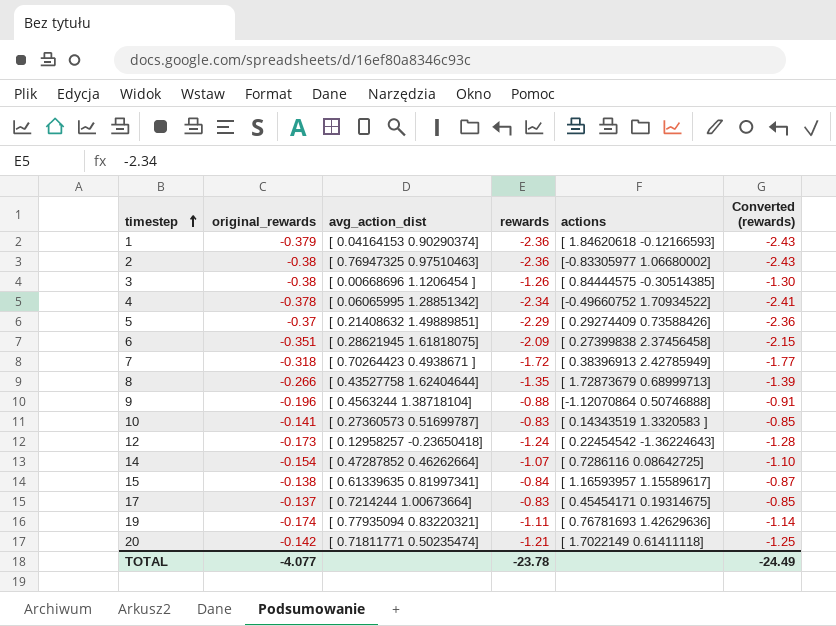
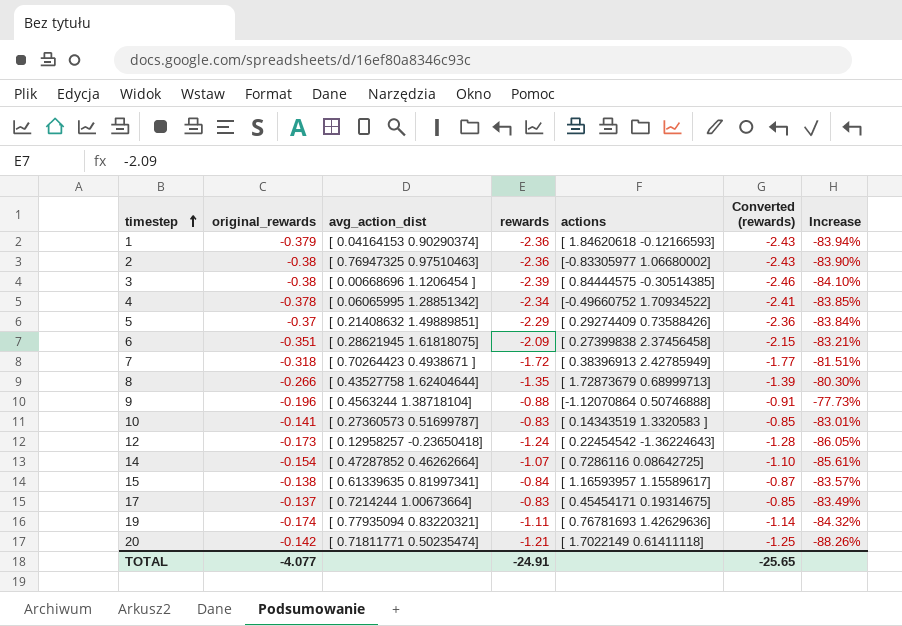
column Increase | formula: none -> ([original_rewards] - [rewards]) / [rewards]
3 | rewards: -1.26 -> -2.39
3 | Converted (rewards): -1.30 -> -2.46
TOTAL | rewards: -23.78 -> -24.91
TOTAL | Converted (rewards): -24.49 -> -25.65

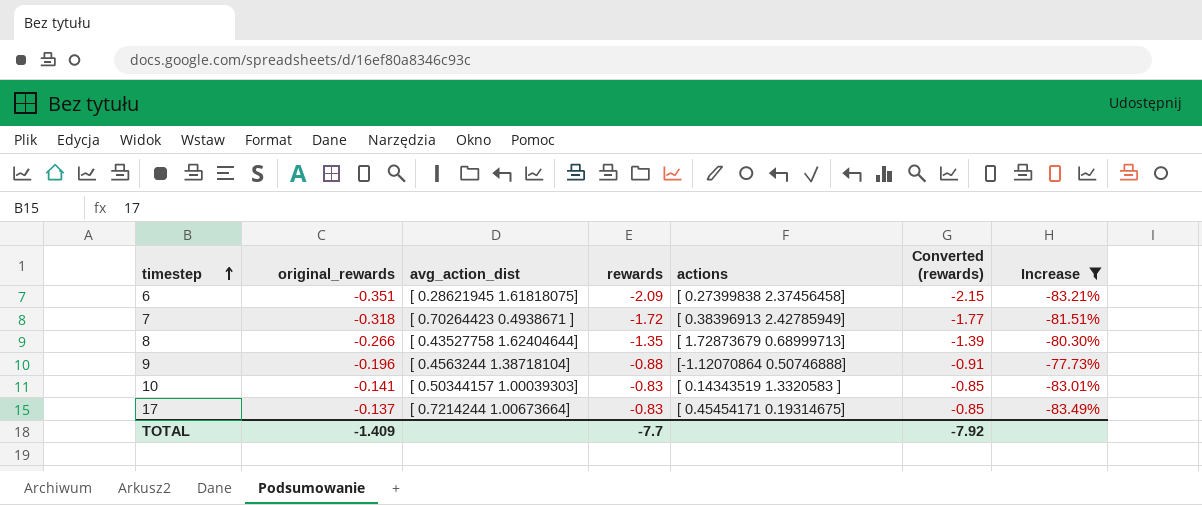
filter: none -> Increase >= -83.49%
10 | avg_action_dist: [ 0.27360573 0.51699787] -> [ 0.50344157 1.00039303]
TOTAL | original_rewards: -4.077 -> -1.409
TOTAL | rewards: -24.91 -> -7.7
TOTAL | Converted (rewards): -25.65 -> -7.92

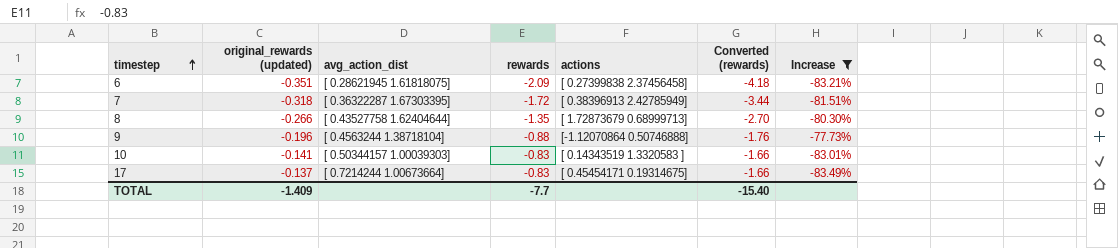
column name: original_rewards -> original_rewards (updated)
column Converted (rewards) | formula: [rewards] * 1.03 -> [rewards] * 2
7 | avg_action_dist: [ 0.70264423 0.4938671 ] -> [ 0.36322287 1.67303395]
TOTAL | Converted (rewards): -7.92 -> -15.40

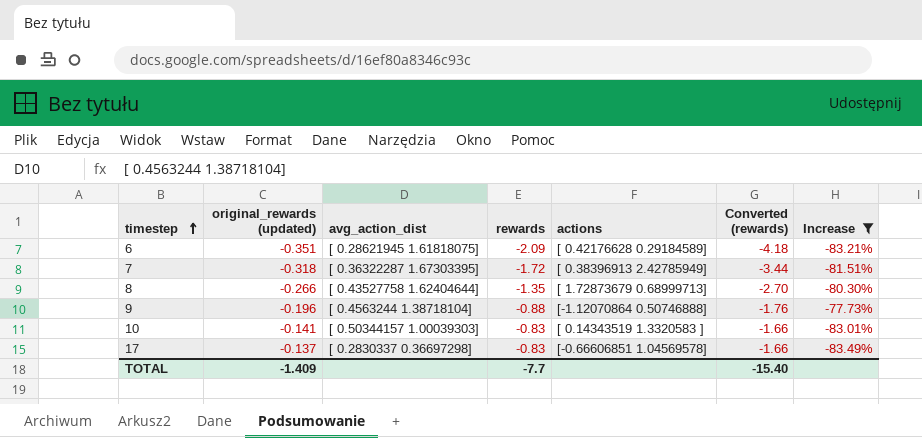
6 | actions: [ 0.27399838 2.37456458] -> [ 0.42176628 0.29184589]
17 | avg_action_dist: [ 0.7214244 1.00673664] -> [ 0.2830337 0.36697298]
17 | actions: [ 0.45454171 0.19314675] -> [-0.66606851 1.04569578]

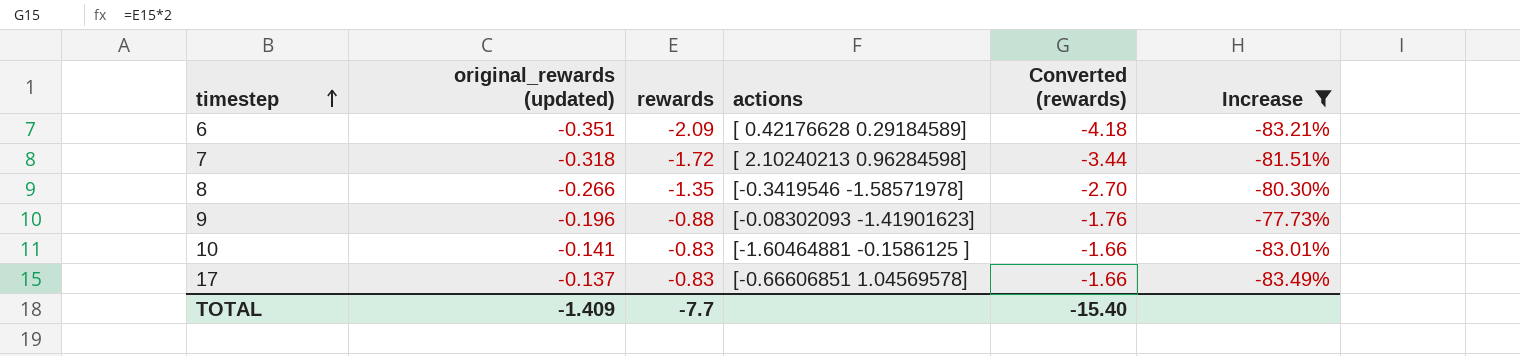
column avg_action_dist | position: 3 -> none
7 | actions: [ 0.38396913 2.42785949] -> [ 2.10240213 0.96284598]
8 | actions: [ 1.72873679 0.68999713] -> [-0.3419546 -1.58571978]
9 | actions: [-1.12070864 0.50746888] -> [-0.08302093 -1.41901623]
10 | actions: [ 0.14343519 1.3320583 ] -> [-1.60464881 -0.1586125 ]

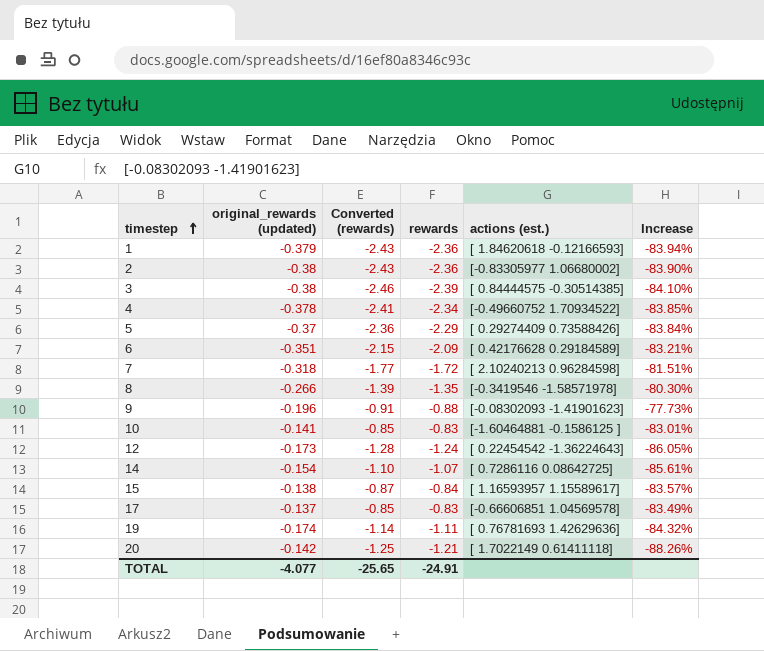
filter: Increase >= -83.49% -> none
column Converted (rewards) | formula: [rewards] * 2 -> [rewards] * 1.03
column Converted (rewards) | position: 5 -> 3
column name: actions -> actions (est.)
TOTAL | original_rewards (updated): -1.409 -> -4.077
TOTAL | Converted (rewards): -15.40 -> -25.65
TOTAL | rewards: -7.7 -> -24.91

